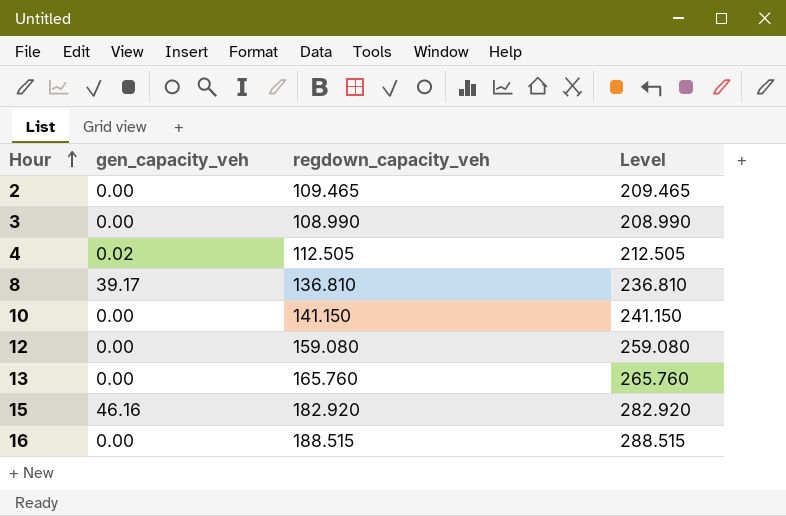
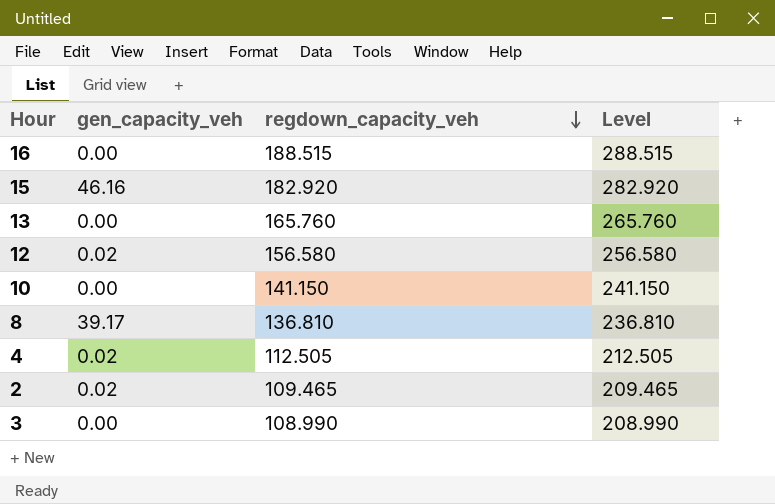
row order: Hour ascending -> regdown_capacity_veh descending
12 | gen_capacity_veh: 0.00 -> 0.02
12 | regdown_capacity_veh: 159.080 -> 156.580
12 | Level: 259.080 -> 256.580
2 | gen_capacity_veh: 0.00 -> 0.02

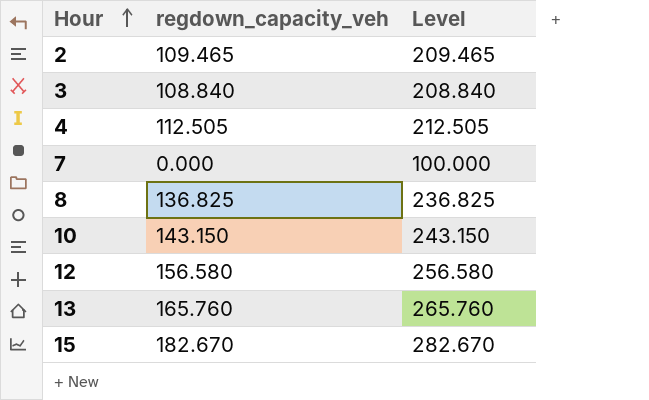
row order: regdown_capacity_veh descending -> Hour ascending
column gen_capacity_veh | position: 2 -> none
row 16: 0.00 | 188.515 | 288.515 -> none
3 | regdown_capacity_veh: 108.990 -> 108.840
3 | Level: 208.990 -> 208.840
row 7: none -> 0.000 | 100.000
8 | regdown_capacity_veh: 136.810 -> 136.825
8 | Level: 236.810 -> 236.825
10 | regdown_capacity_veh: 141.150 -> 143.150
10 | Level: 241.150 -> 243.150
15 | regdown_capacity_veh: 182.920 -> 182.670
15 | Level: 282.920 -> 282.670

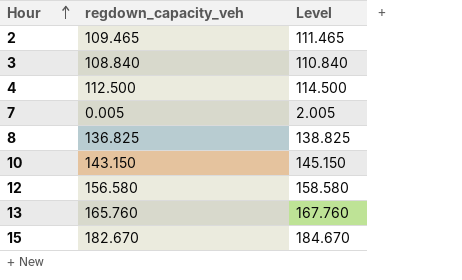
column Level | formula: [regdown_capacity_veh] + 100 -> [regdown_capacity_veh] + 2
4 | regdown_capacity_veh: 112.505 -> 112.500
7 | regdown_capacity_veh: 0.000 -> 0.005

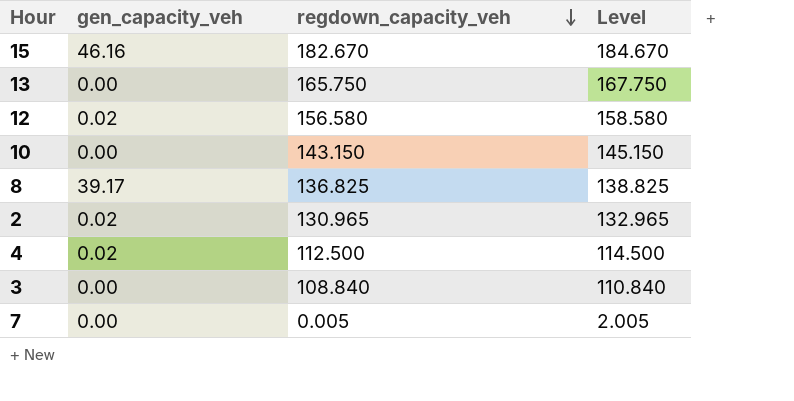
row order: Hour ascending -> regdown_capacity_veh descending
column gen_capacity_veh | position: none -> 2
13 | regdown_capacity_veh: 165.760 -> 165.750
13 | Level: 167.760 -> 167.750
2 | regdown_capacity_veh: 109.465 -> 130.965
2 | Level: 111.465 -> 132.965

